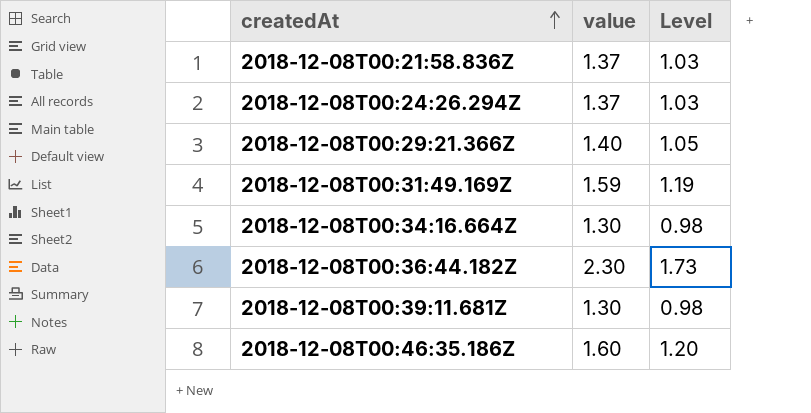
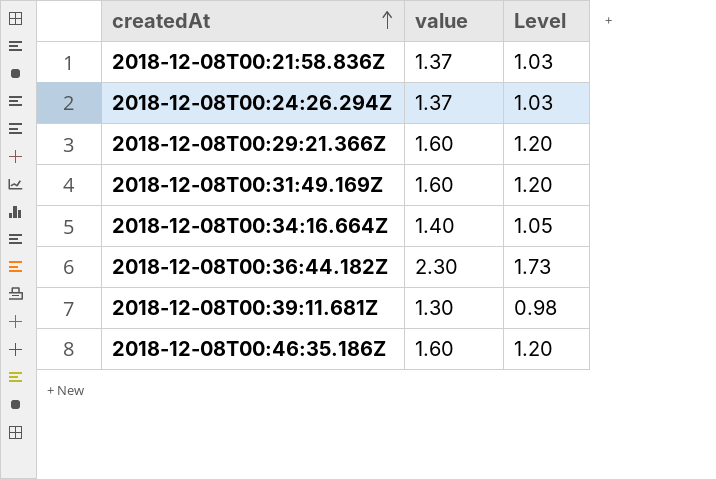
2018-12-08T00:29:21.366Z | value: 1.40 -> 1.60
2018-12-08T00:29:21.366Z | Level: 1.05 -> 1.20
2018-12-08T00:31:49.169Z | value: 1.59 -> 1.60
2018-12-08T00:31:49.169Z | Level: 1.19 -> 1.20
2018-12-08T00:34:16.664Z | value: 1.30 -> 1.40
2018-12-08T00:34:16.664Z | Level: 0.98 -> 1.05

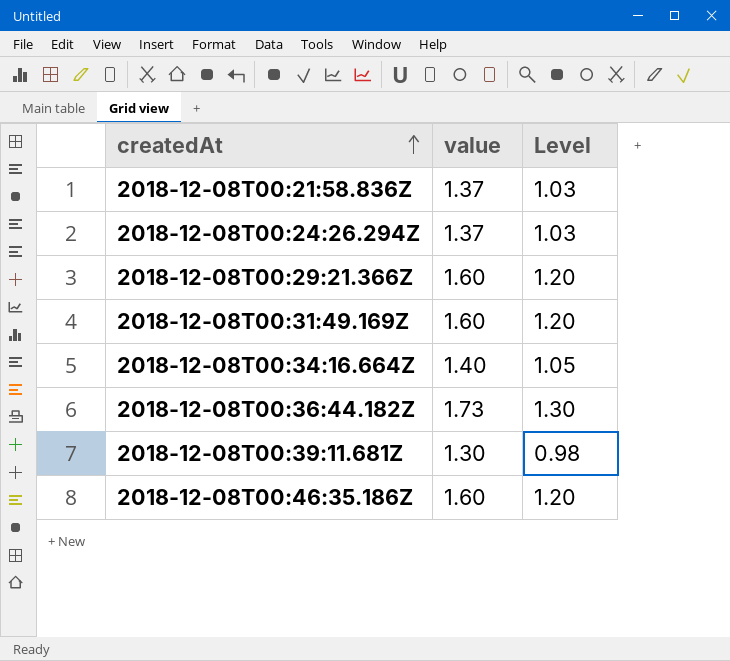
2018-12-08T00:36:44.182Z | value: 2.30 -> 1.73
2018-12-08T00:36:44.182Z | Level: 1.73 -> 1.30

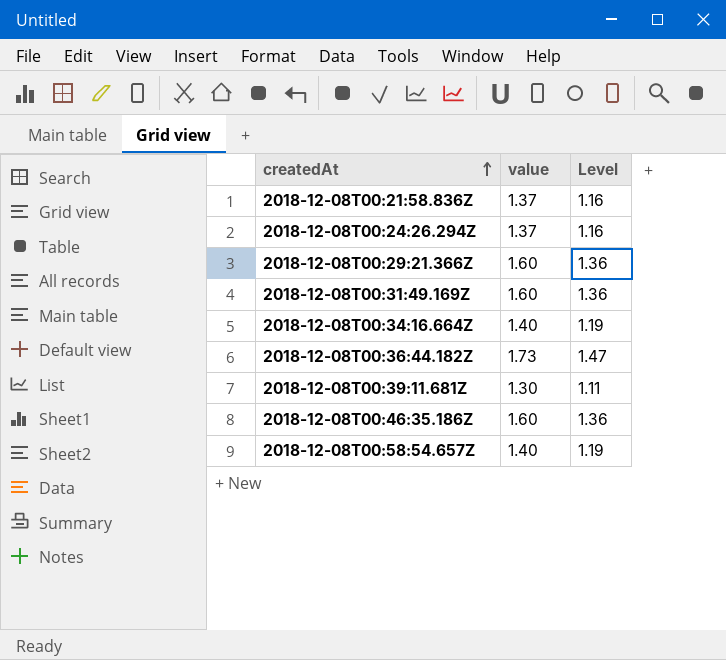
column Level | formula: [value] * 0.75 -> [value] * 0.85
row 2018-12-08T00:58:54.657Z: none -> 1.40 | 1.19

